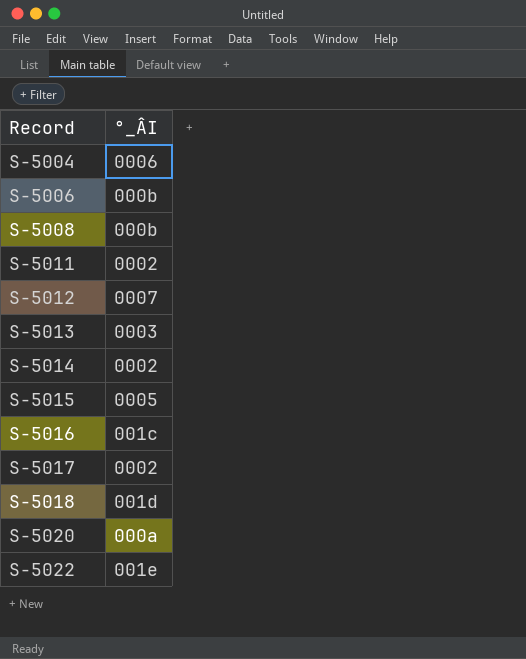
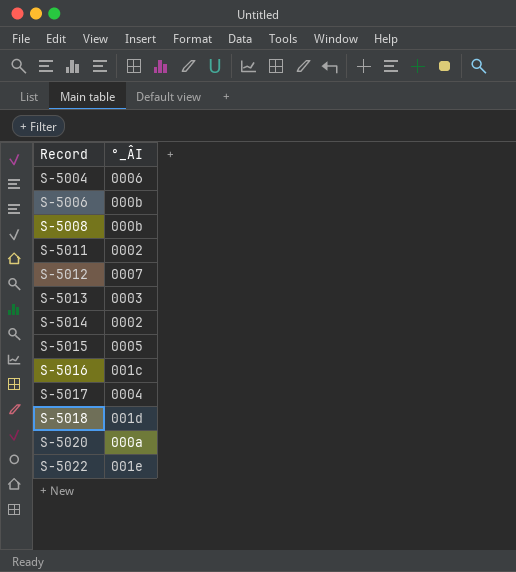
S-5017 | °_ÂI: 0002 -> 0004

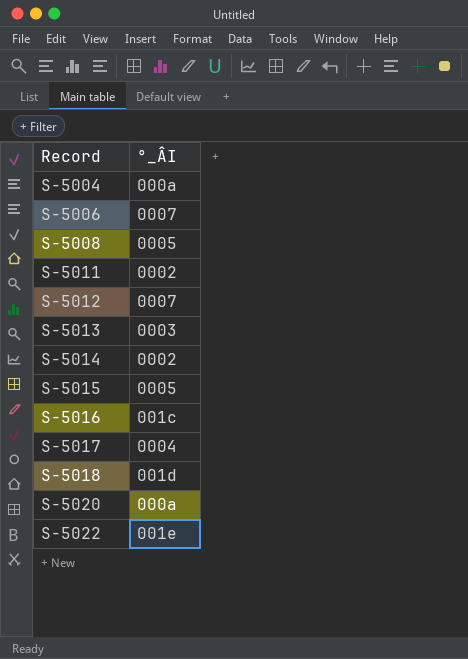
S-5004 | °_ÂI: 0006 -> 000a
S-5006 | °_ÂI: 000b -> 0007
S-5008 | °_ÂI: 000b -> 0005

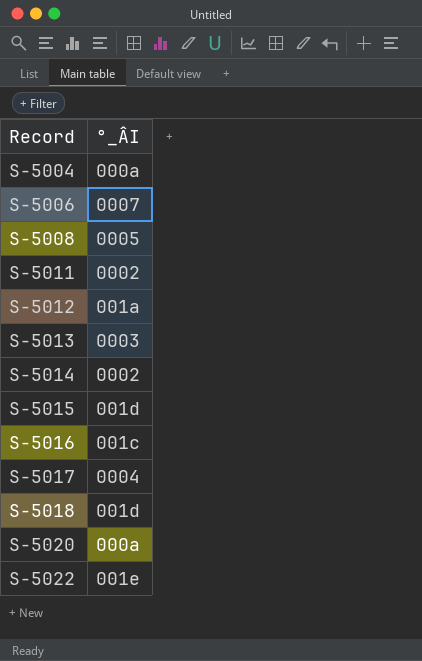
S-5012 | °_ÂI: 0007 -> 001a
S-5015 | °_ÂI: 0005 -> 001d

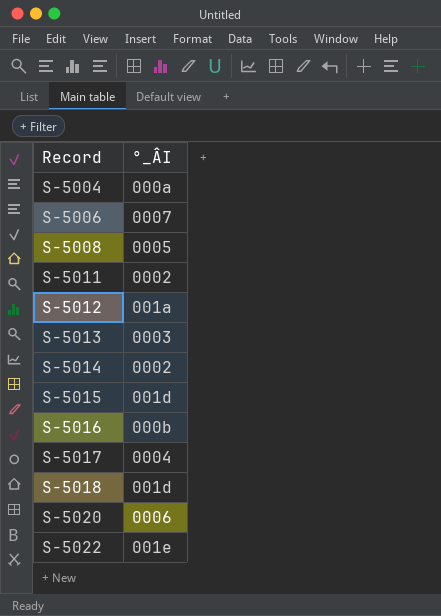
S-5016 | °_ÂI: 001c -> 000b
S-5020 | °_ÂI: 000a -> 0006

